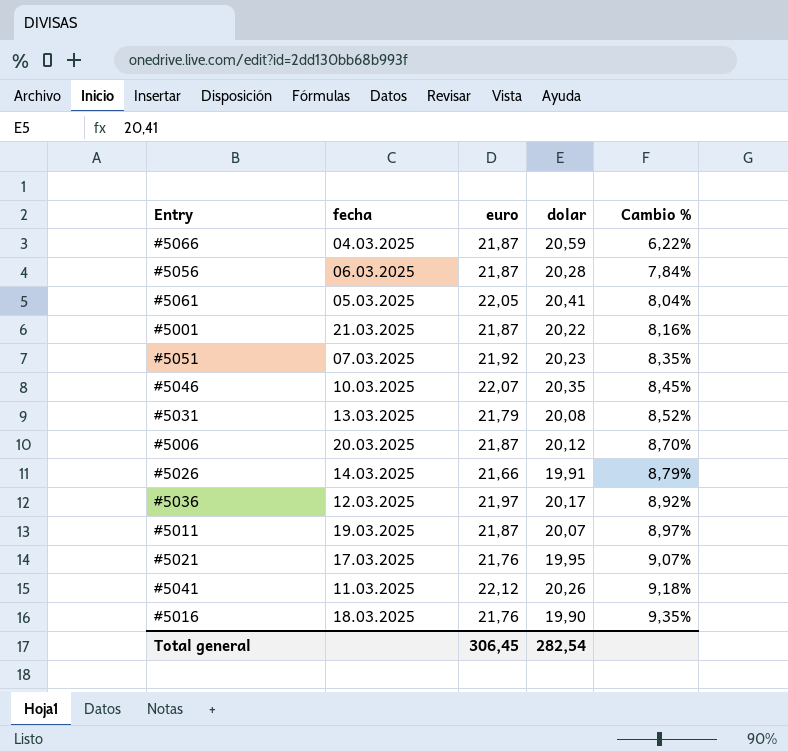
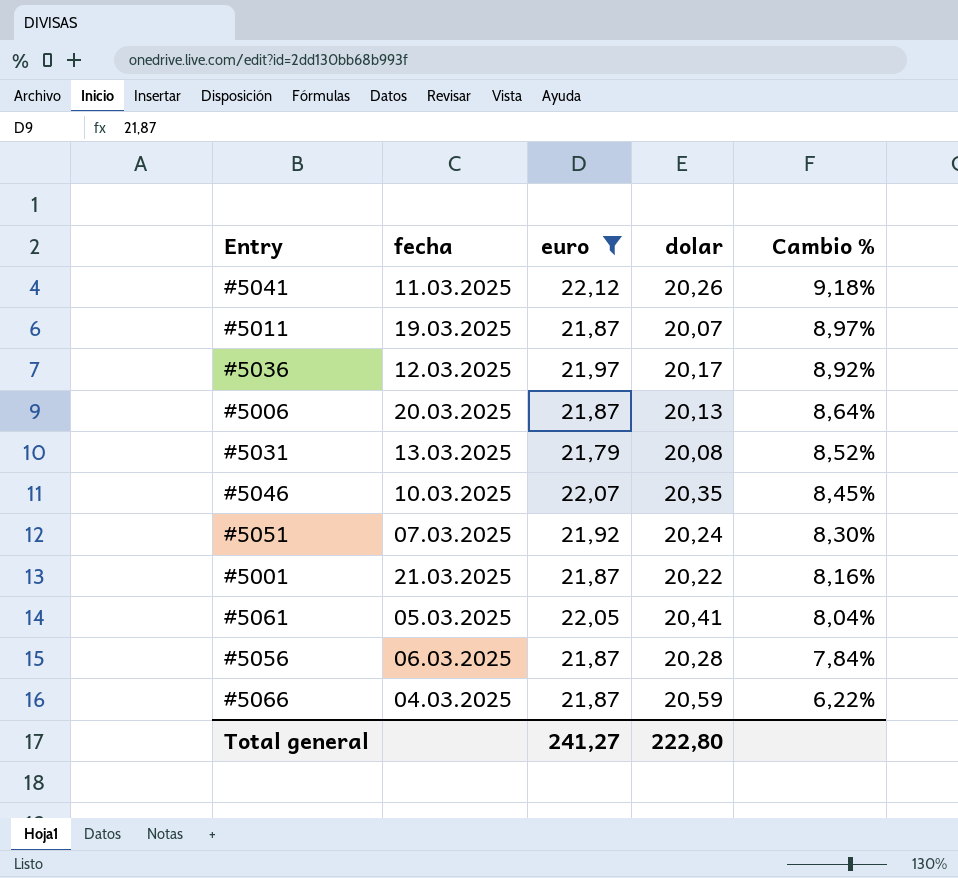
filter: none -> euro >= 21,79
row order: Cambio % ascending -> Cambio % descending
#5006 | dolar: 20,12 -> 20,13
#5006 | Cambio %: 8,70% -> 8,64%
#5051 | dolar: 20,23 -> 20,24
#5051 | Cambio %: 8,35% -> 8,30%
Total general | euro: 306,45 -> 241,27
Total general | dolar: 282,54 -> 222,80

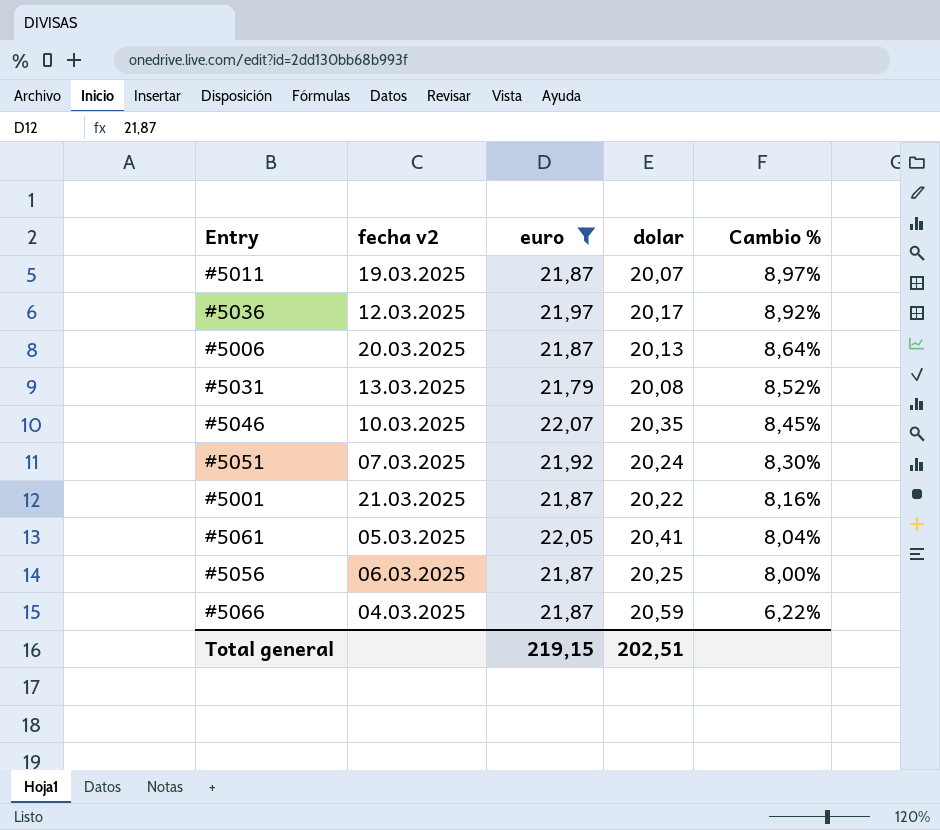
column name: fecha -> fecha v2
row #5041: 11.03.2025 | 22,12 | 20,26 | 9,18% -> none
#5056 | dolar: 20,28 -> 20,25
#5056 | Cambio %: 7,84% -> 8,00%
Total general | euro: 241,27 -> 219,15
Total general | dolar: 222,80 -> 202,51

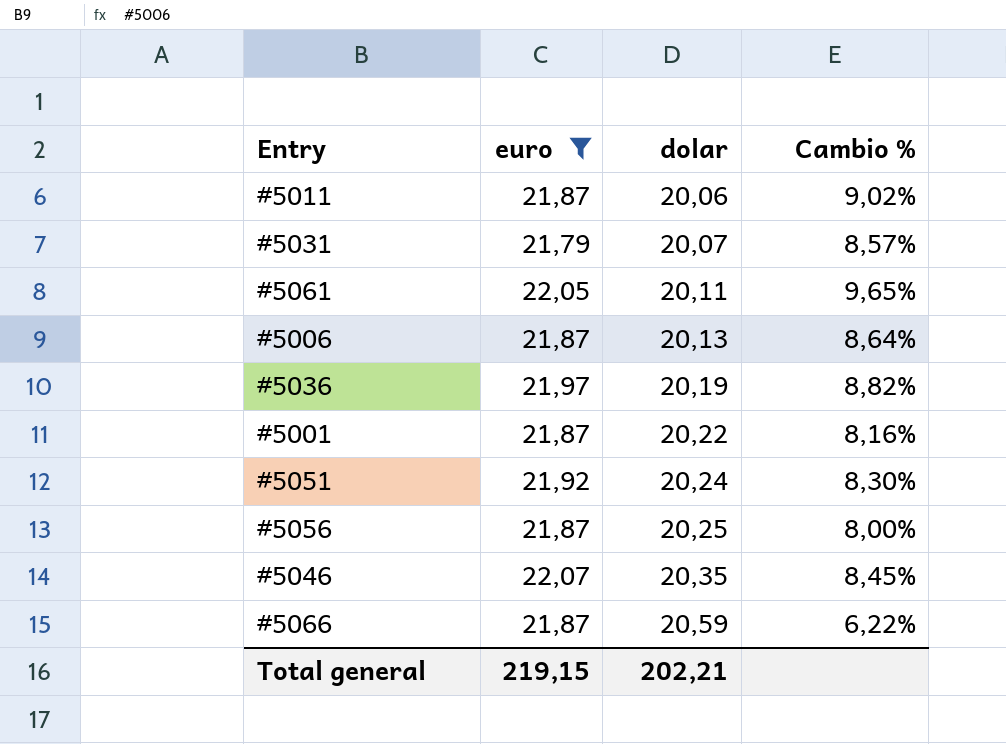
row order: Cambio % descending -> dolar ascending
column fecha v2 | position: 2 -> none
#5011 | dolar: 20,07 -> 20,06
#5011 | Cambio %: 8,97% -> 9,02%
#5031 | dolar: 20,08 -> 20,07
#5031 | Cambio %: 8,52% -> 8,57%
#5061 | dolar: 20,41 -> 20,11
#5061 | Cambio %: 8,04% -> 9,65%
#5036 | dolar: 20,17 -> 20,19
#5036 | Cambio %: 8,92% -> 8,82%
Total general | dolar: 202,51 -> 202,21

